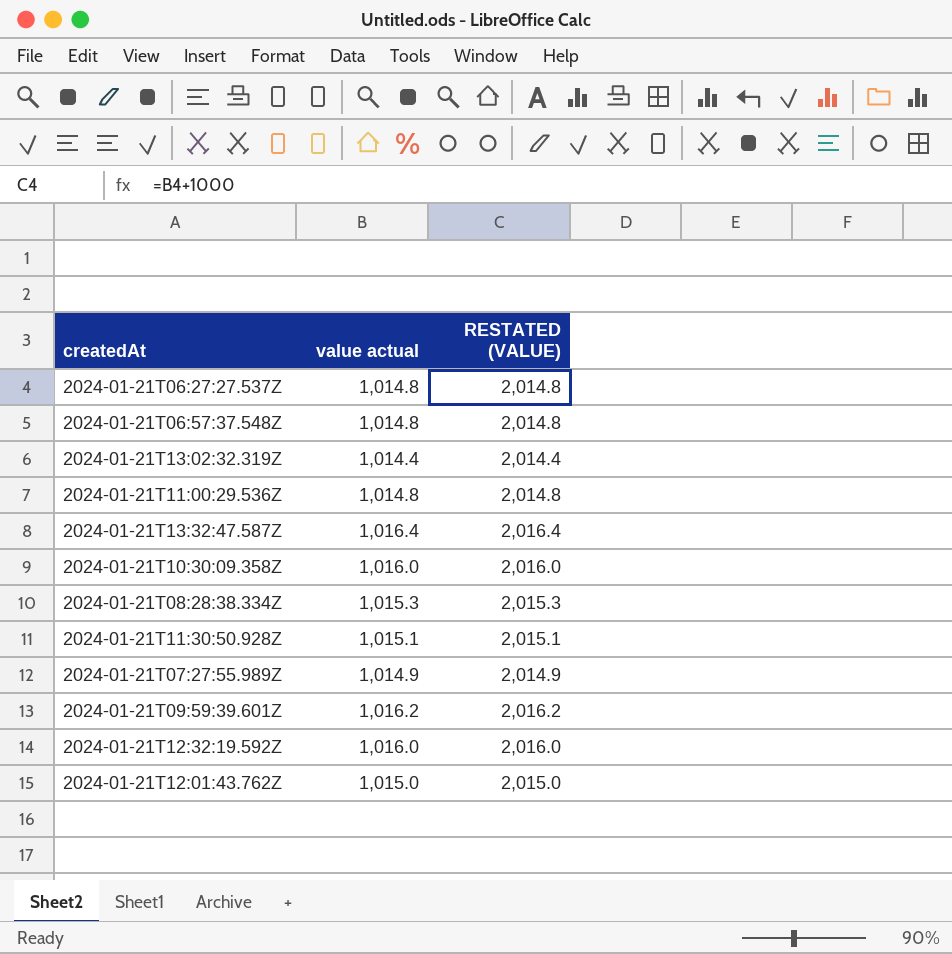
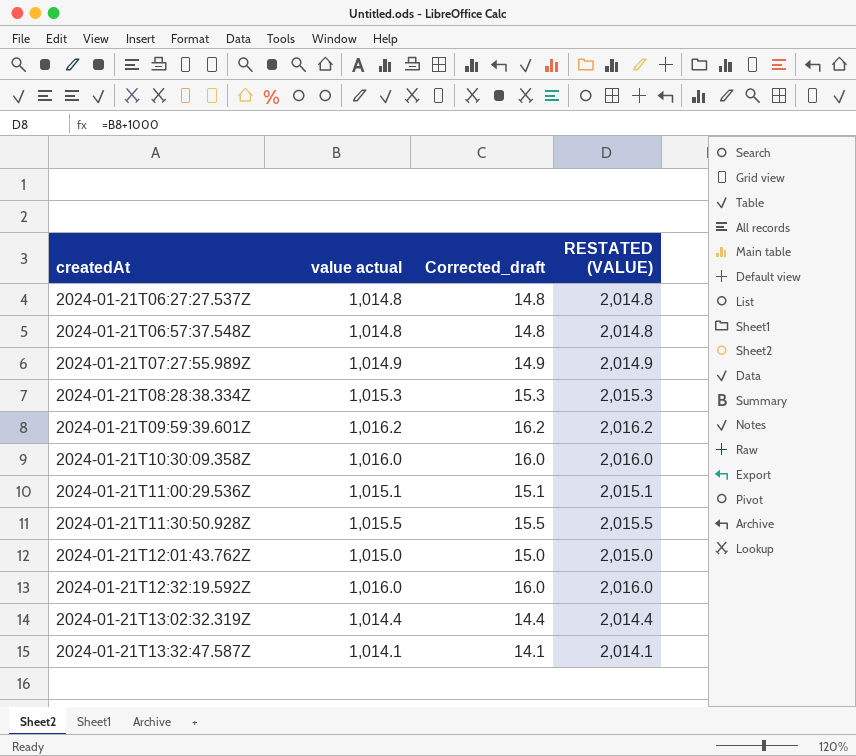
row order: none -> createdAt ascending
column Corrected_draft | formula: none -> [value actual] - 1000
2024-01-21T11:00:29.536Z | value actual: 1,014.8 -> 1,015.1
2024-01-21T11:00:29.536Z | RESTATED (VALUE): 2,014.8 -> 2,015.1
2024-01-21T11:30:50.928Z | value actual: 1,015.1 -> 1,015.5
2024-01-21T11:30:50.928Z | RESTATED (VALUE): 2,015.1 -> 2,015.5
2024-01-21T13:32:47.587Z | value actual: 1,016.4 -> 1,014.1
2024-01-21T13:32:47.587Z | RESTATED (VALUE): 2,016.4 -> 2,014.1

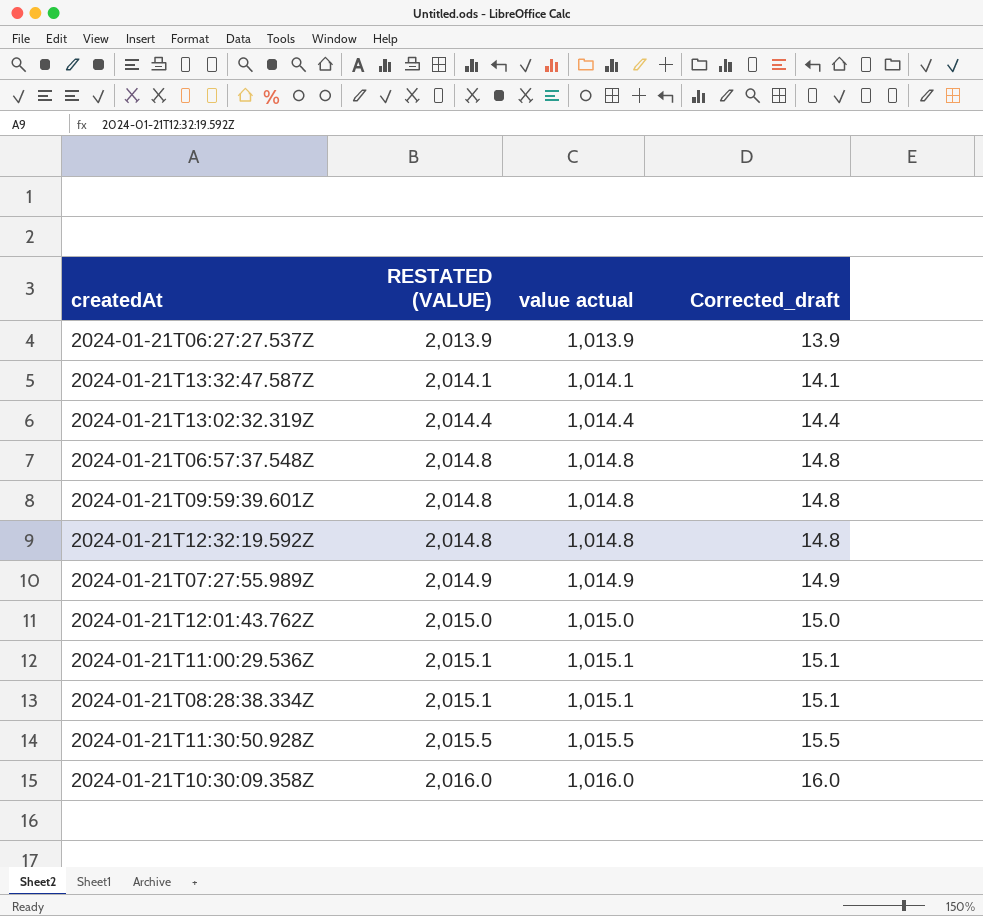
row order: createdAt ascending -> RESTATED (VALUE) ascending
column RESTATED (VALUE) | position: 4 -> 2
2024-01-21T06:27:27.537Z | RESTATED (VALUE): 2,014.8 -> 2,013.9
2024-01-21T06:27:27.537Z | value actual: 1,014.8 -> 1,013.9
2024-01-21T06:27:27.537Z | Corrected_draft: 14.8 -> 13.9
2024-01-21T09:59:39.601Z | RESTATED (VALUE): 2,016.2 -> 2,014.8
2024-01-21T09:59:39.601Z | value actual: 1,016.2 -> 1,014.8
2024-01-21T09:59:39.601Z | Corrected_draft: 16.2 -> 14.8
2024-01-21T12:32:19.592Z | RESTATED (VALUE): 2,016.0 -> 2,014.8
2024-01-21T12:32:19.592Z | value actual: 1,016.0 -> 1,014.8
2024-01-21T12:32:19.592Z | Corrected_draft: 16.0 -> 14.8
2024-01-21T08:28:38.334Z | RESTATED (VALUE): 2,015.3 -> 2,015.1
2024-01-21T08:28:38.334Z | value actual: 1,015.3 -> 1,015.1
2024-01-21T08:28:38.334Z | Corrected_draft: 15.3 -> 15.1

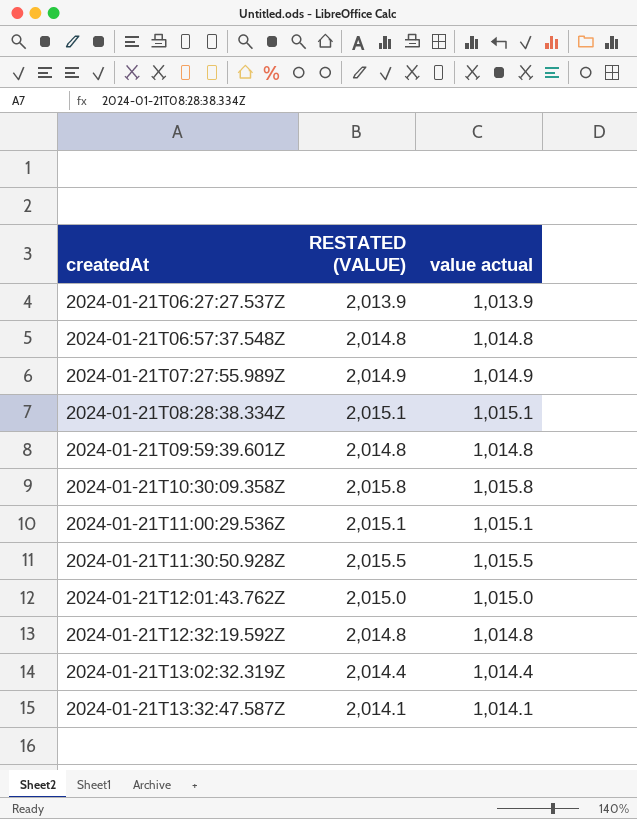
row order: RESTATED (VALUE) ascending -> createdAt ascending
column Corrected_draft | formula: [value actual] - 1000 -> none
2024-01-21T10:30:09.358Z | RESTATED (VALUE): 2,016.0 -> 2,015.8
2024-01-21T10:30:09.358Z | value actual: 1,016.0 -> 1,015.8

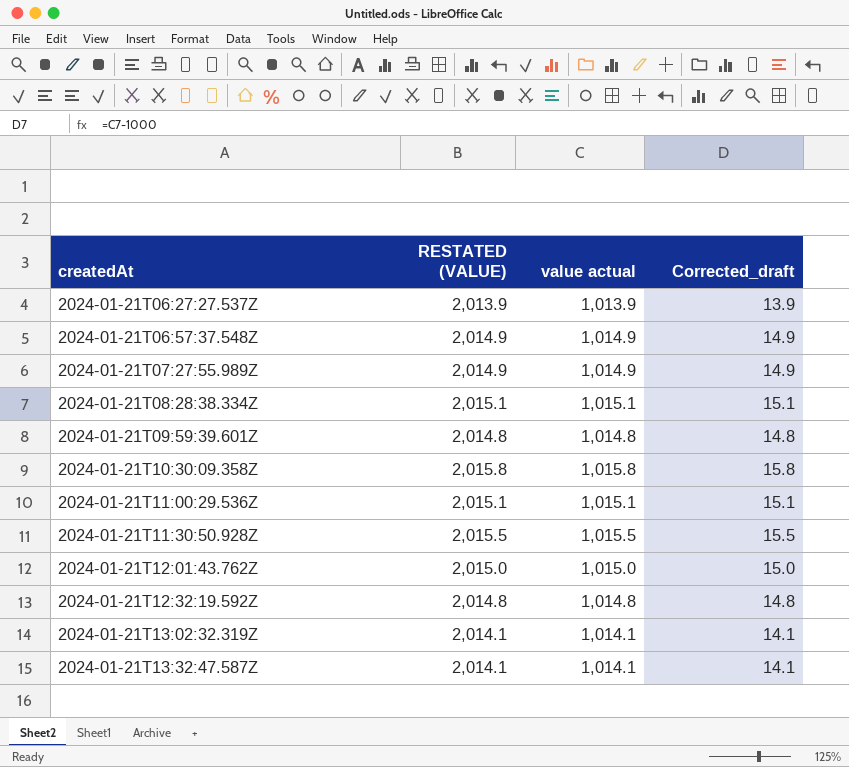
column Corrected_draft | formula: none -> [value actual] - 1000
2024-01-21T06:57:37.548Z | RESTATED (VALUE): 2,014.8 -> 2,014.9
2024-01-21T06:57:37.548Z | value actual: 1,014.8 -> 1,014.9
2024-01-21T13:02:32.319Z | RESTATED (VALUE): 2,014.4 -> 2,014.1
2024-01-21T13:02:32.319Z | value actual: 1,014.4 -> 1,014.1

